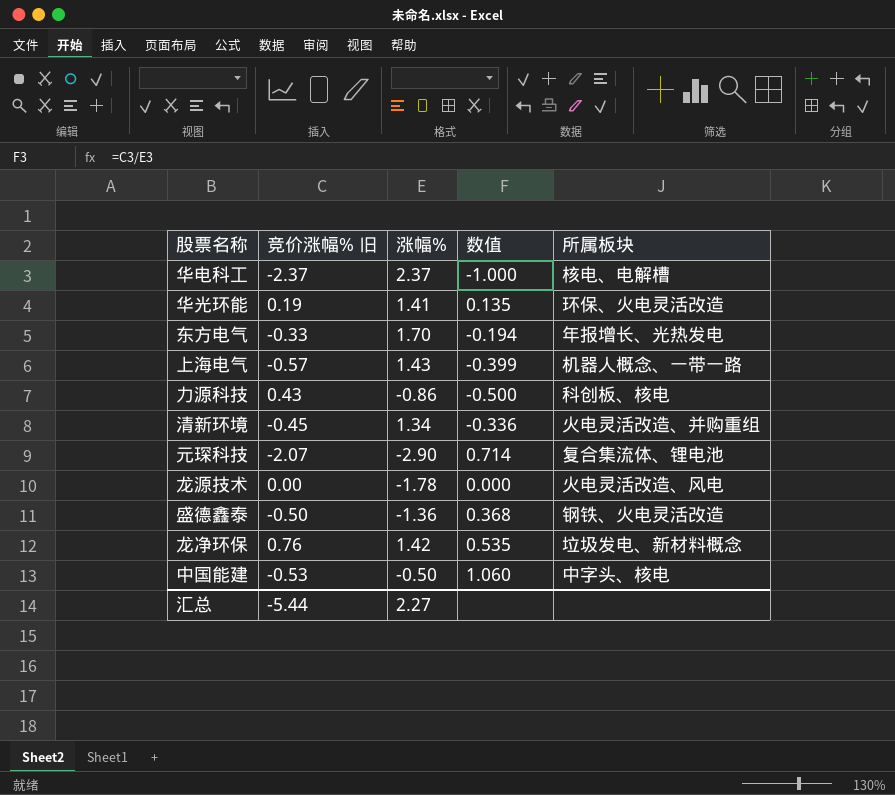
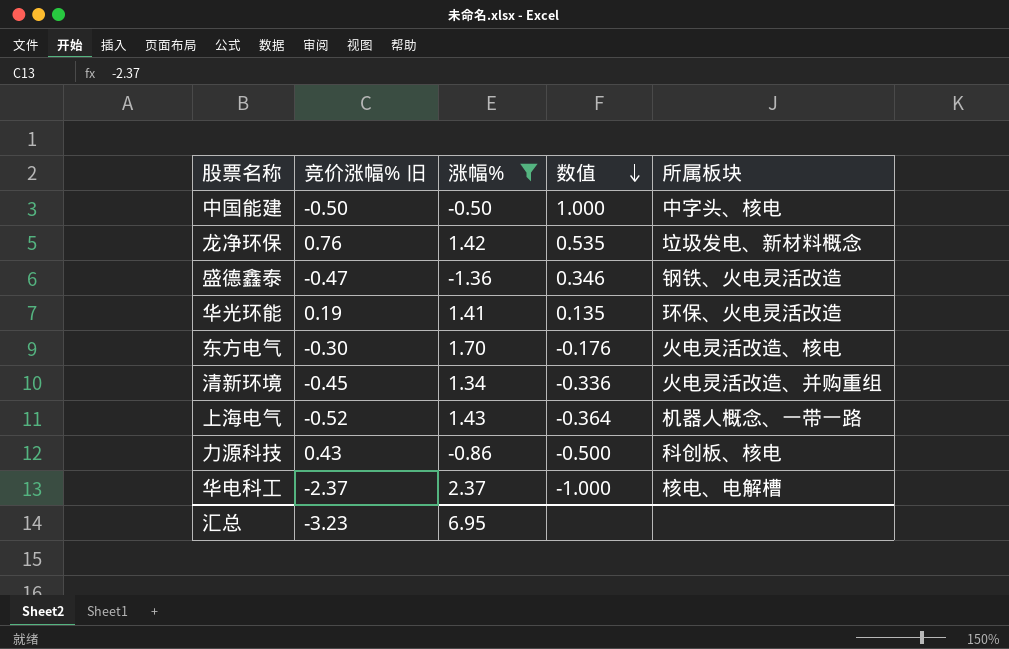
filter: none -> 涨幅% >= -1.36
row order: none -> 数值 descending
中国能建 | 竞价涨幅% 旧: -0.53 -> -0.50
中国能建 | 数值: 1.060 -> 1.000
盛德鑫泰 | 竞价涨幅% 旧: -0.50 -> -0.47
盛德鑫泰 | 数值: 0.368 -> 0.346
东方电气 | 竞价涨幅% 旧: -0.33 -> -0.30
东方电气 | 数值: -0.194 -> -0.176
东方电气 | 所属板块: 年报增长、光热发电 -> 火电灵活改造、核电
上海电气 | 竞价涨幅% 旧: -0.57 -> -0.52
上海电气 | 数值: -0.399 -> -0.364
汇总 | 竞价涨幅% 旧: -5.44 -> -3.23
汇总 | 涨幅%: 2.27 -> 6.95

